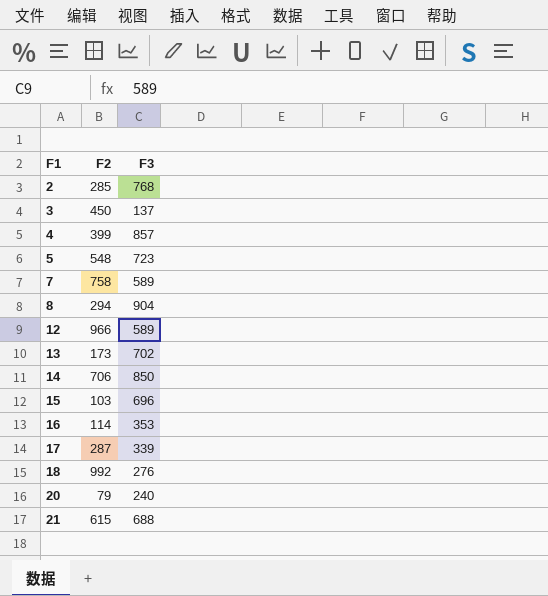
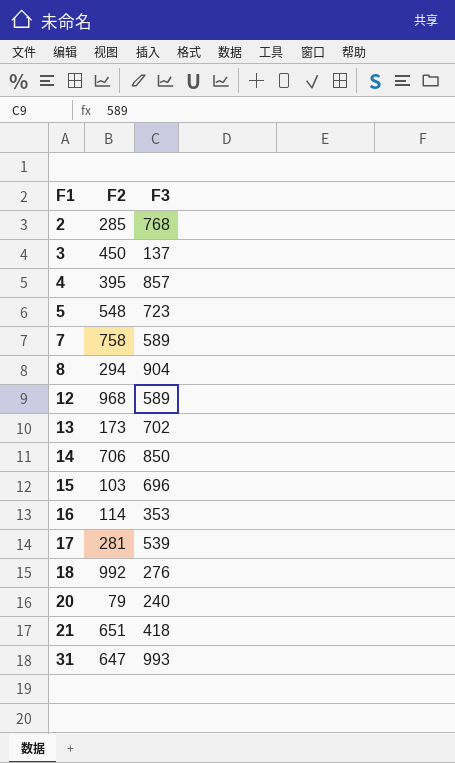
4 | F2: 399 -> 395
12 | F2: 966 -> 968
17 | F2: 287 -> 281
17 | F3: 339 -> 539
21 | F2: 615 -> 651
21 | F3: 688 -> 418
row 31: none -> 647 | 993

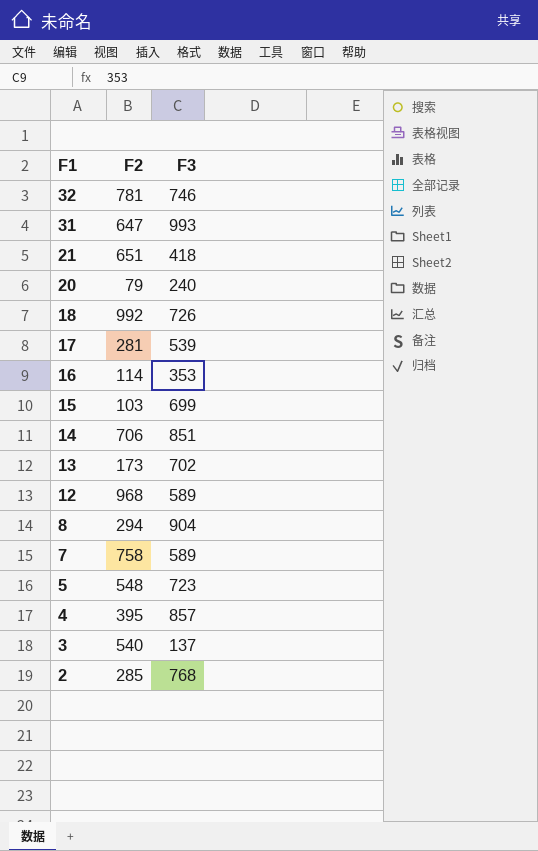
row order: F1 ascending -> F1 descending
row 32: none -> 781 | 746
18 | F3: 276 -> 726
15 | F3: 696 -> 699
14 | F3: 850 -> 851
3 | F2: 450 -> 540

